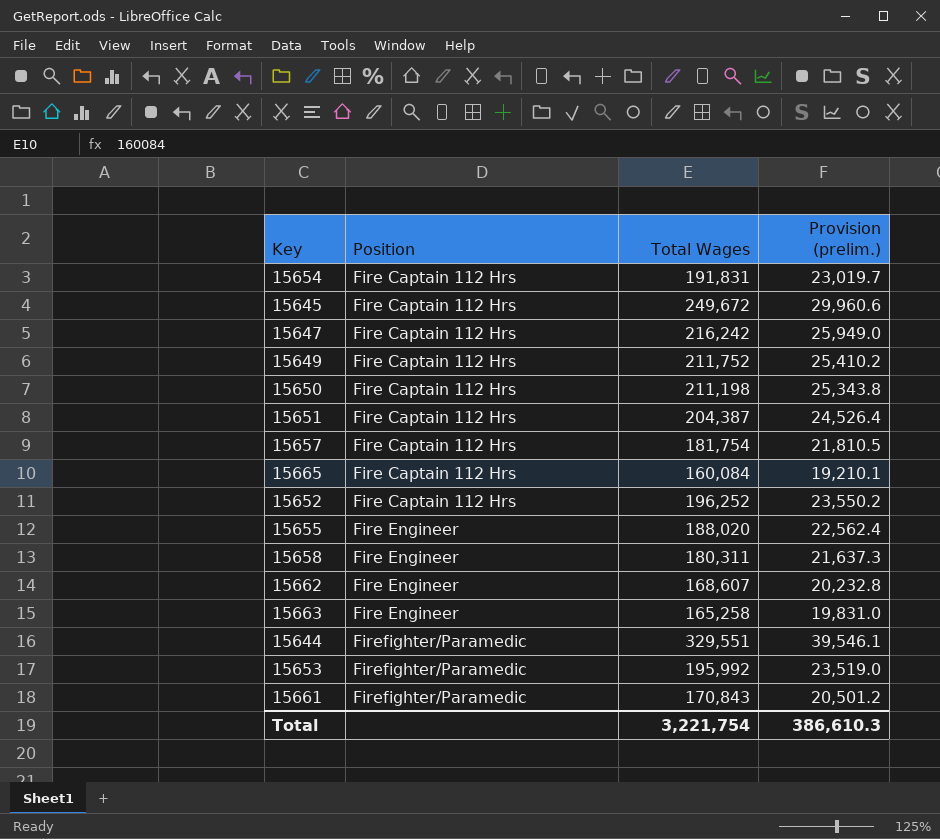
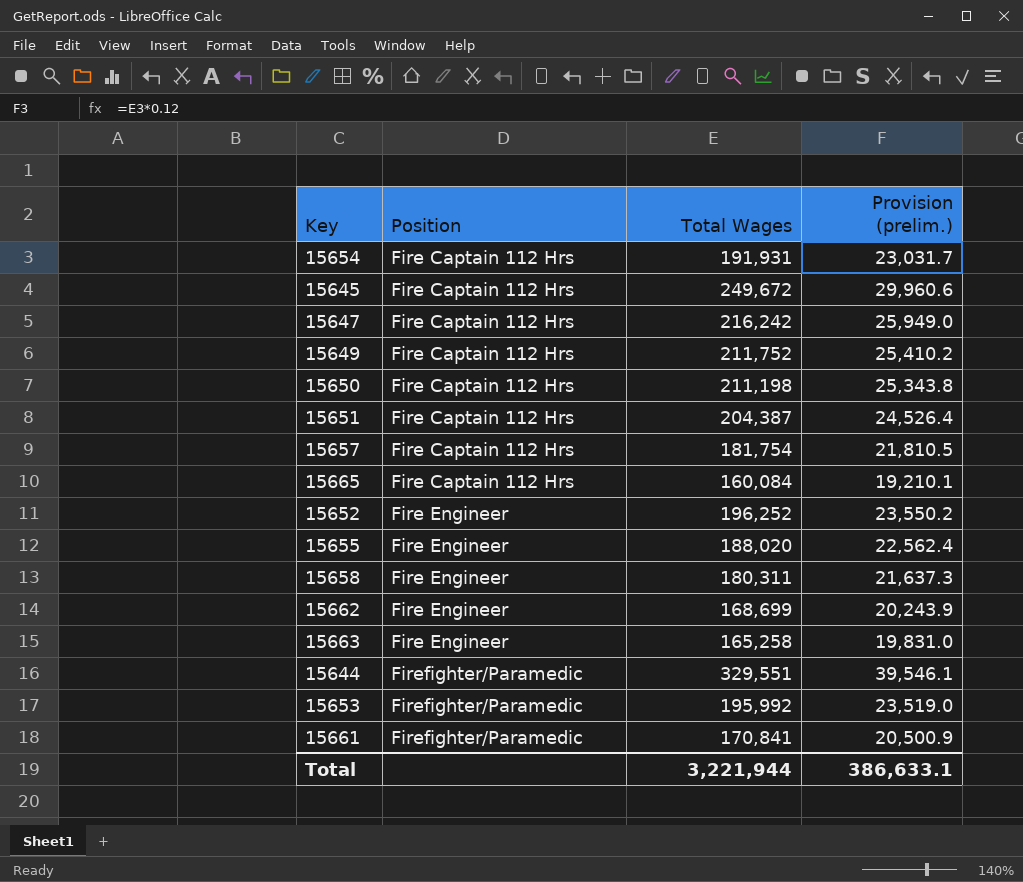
15654 | Total Wages: 191,831 -> 191,931
15654 | Provision (prelim.): 23,019.7 -> 23,031.7
15652 | Position: Fire Captain 112 Hrs -> Fire Engineer
15662 | Total Wages: 168,607 -> 168,699
15662 | Provision (prelim.): 20,232.8 -> 20,243.9
15661 | Total Wages: 170,843 -> 170,841
15661 | Provision (prelim.): 20,501.2 -> 20,500.9
Total | Total Wages: 3,221,754 -> 3,221,944
Total | Provision (prelim.): 386,610.3 -> 386,633.1

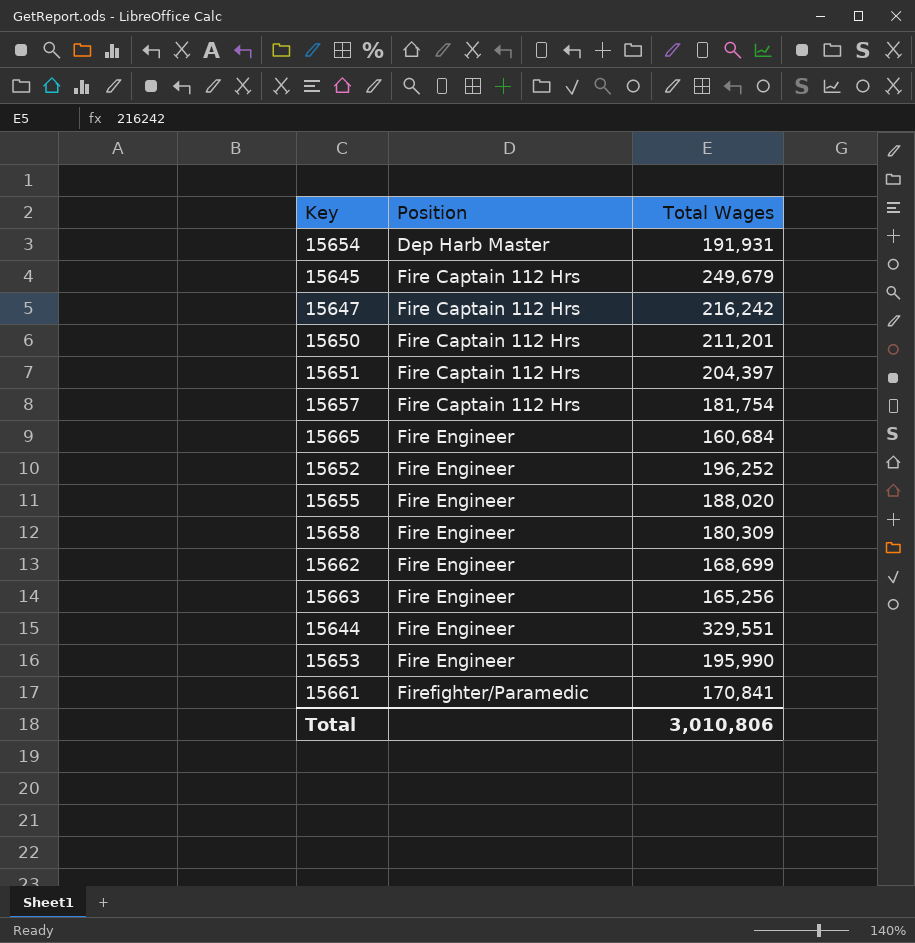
column Provision (prelim.) | formula: [Total Wages] * 0.12 -> none
row 15649: Fire Captain 112 Hrs | 211,752 | 25,410.2 -> none
15654 | Position: Fire Captain 112 Hrs -> Dep Harb Master
15645 | Total Wages: 249,672 -> 249,679
15650 | Total Wages: 211,198 -> 211,201
15651 | Total Wages: 204,387 -> 204,397
15665 | Position: Fire Captain 112 Hrs -> Fire Engineer
15665 | Total Wages: 160,084 -> 160,684
15658 | Total Wages: 180,311 -> 180,309
15663 | Total Wages: 165,258 -> 165,256
15644 | Position: Firefighter/Paramedic -> Fire Engineer
15653 | Position: Firefighter/Paramedic -> Fire Engineer
15653 | Total Wages: 195,992 -> 195,990
Total | Total Wages: 3,221,944 -> 3,010,806

